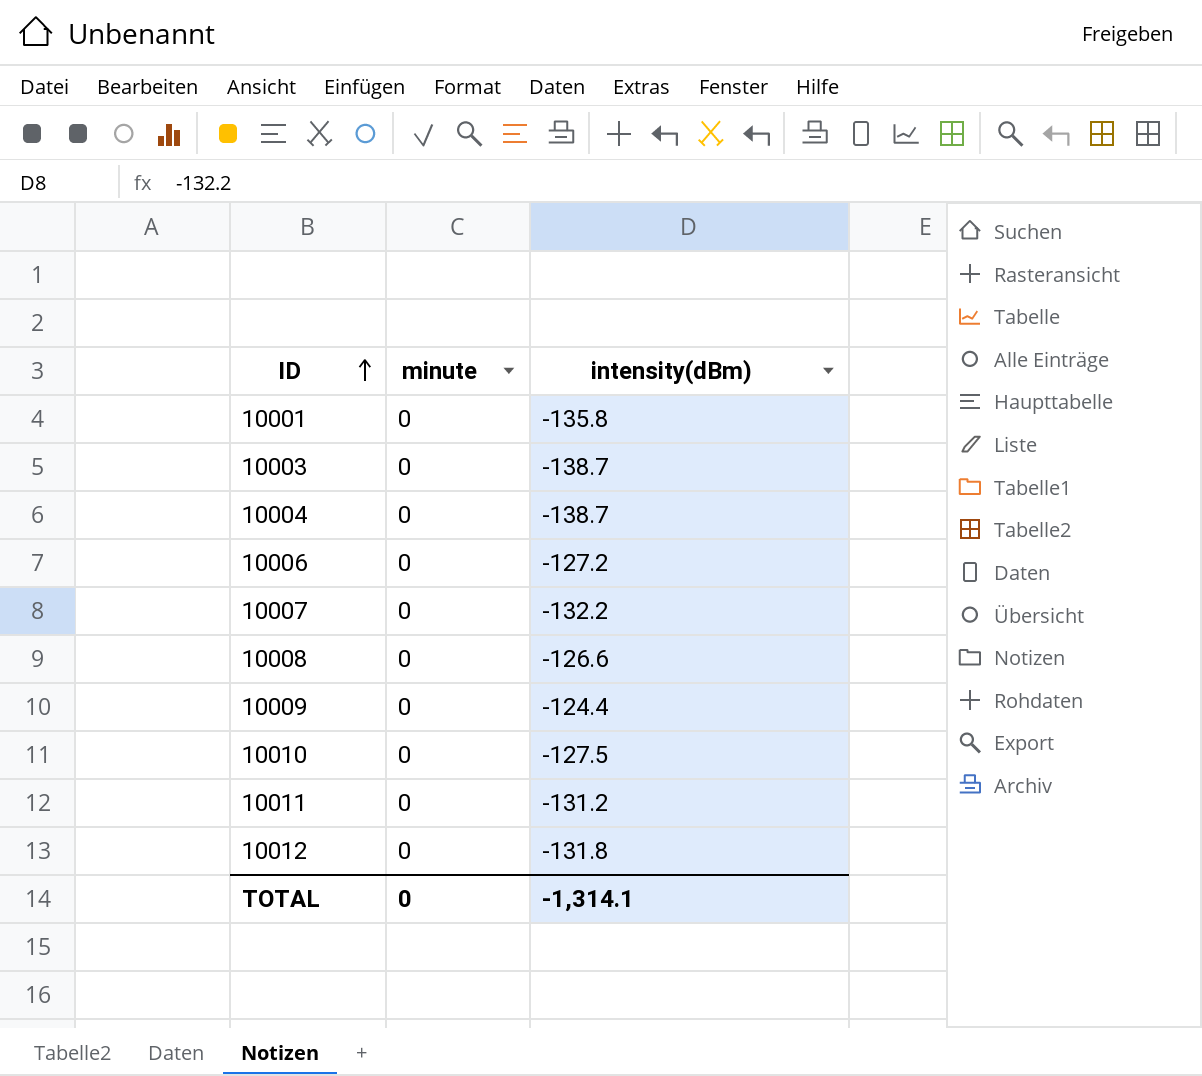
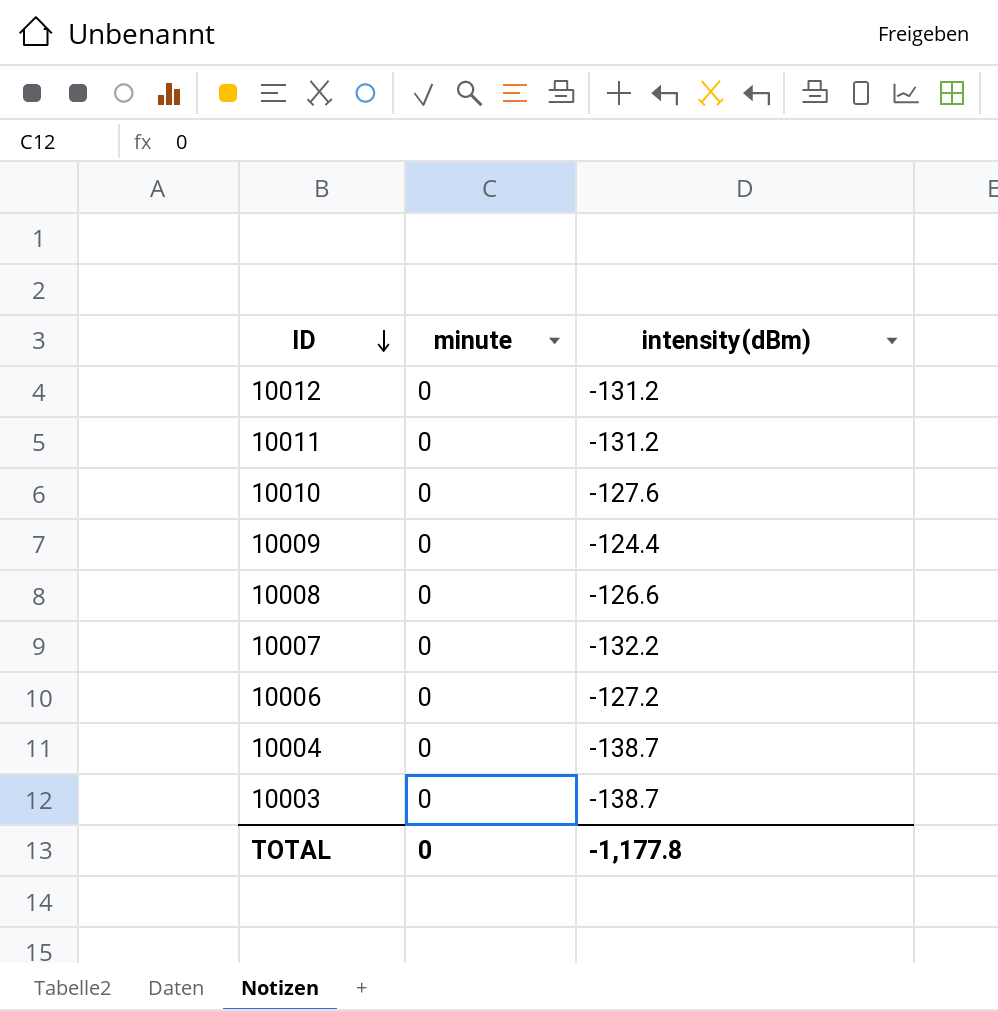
row order: ID ascending -> ID descending
row 10001: 0 | -135.8 -> none
10012 | intensity(dBm): -131.8 -> -131.2
10010 | intensity(dBm): -127.5 -> -127.6
TOTAL | intensity(dBm): -1,314.1 -> -1,177.8

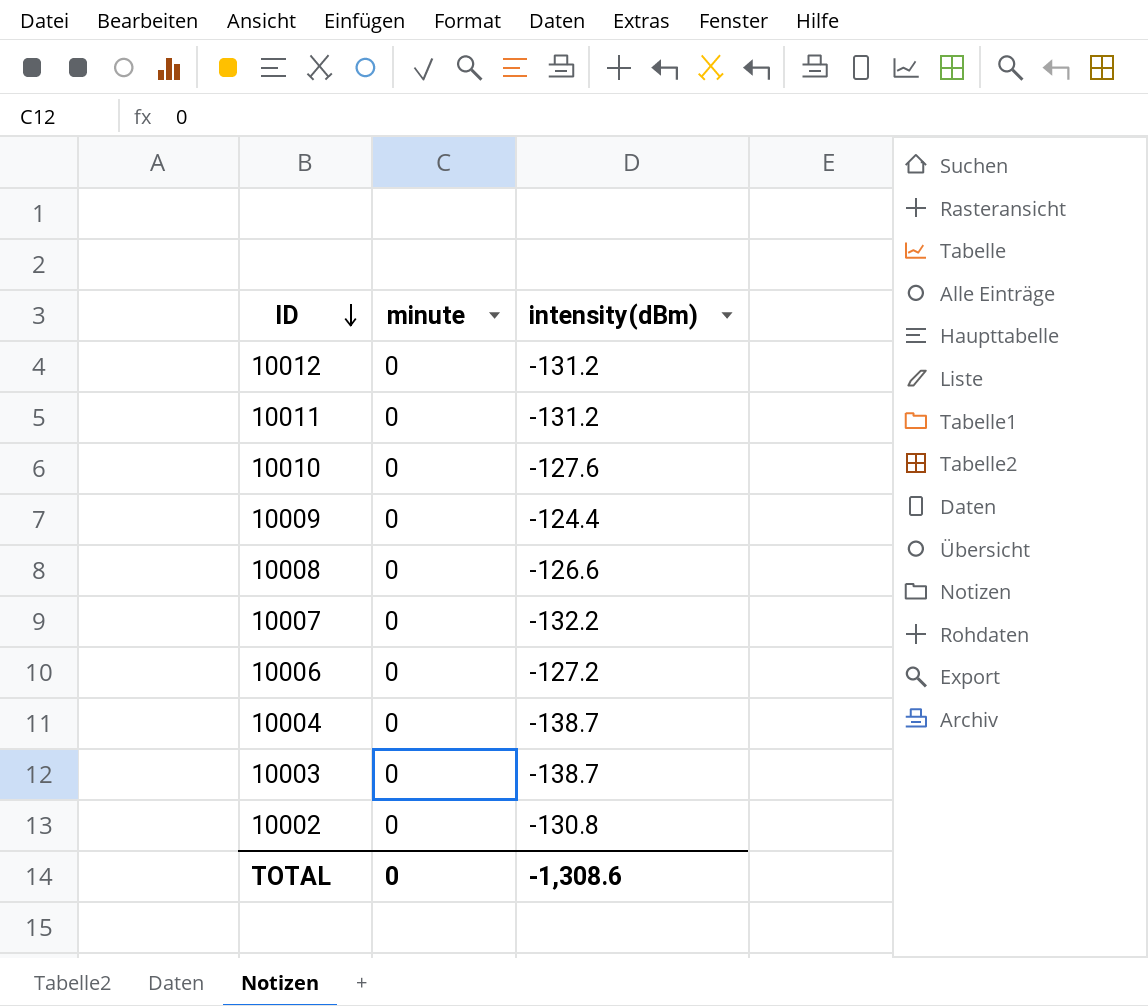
row 10002: none -> 0 | -130.8
TOTAL | intensity(dBm): -1,177.8 -> -1,308.6

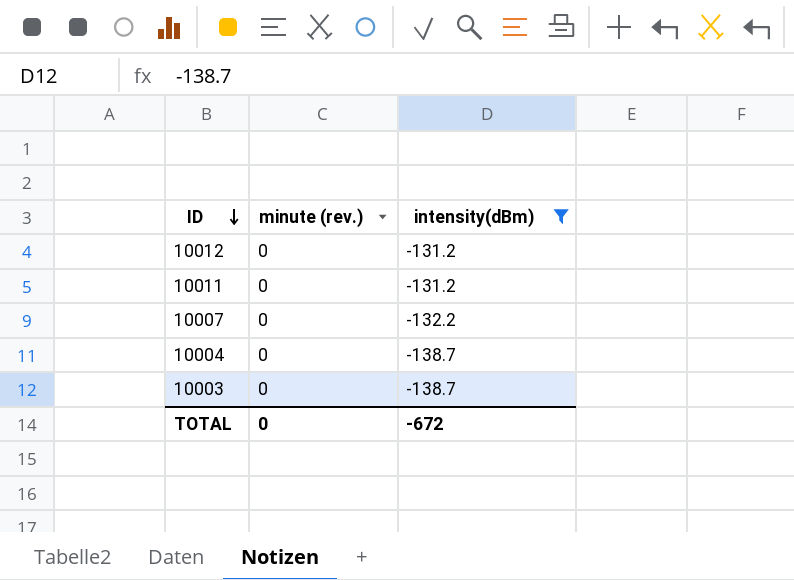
filter: none -> intensity(dBm) <= -131.2
column name: minute -> minute (rev.)
TOTAL | intensity(dBm): -1,308.6 -> -672

